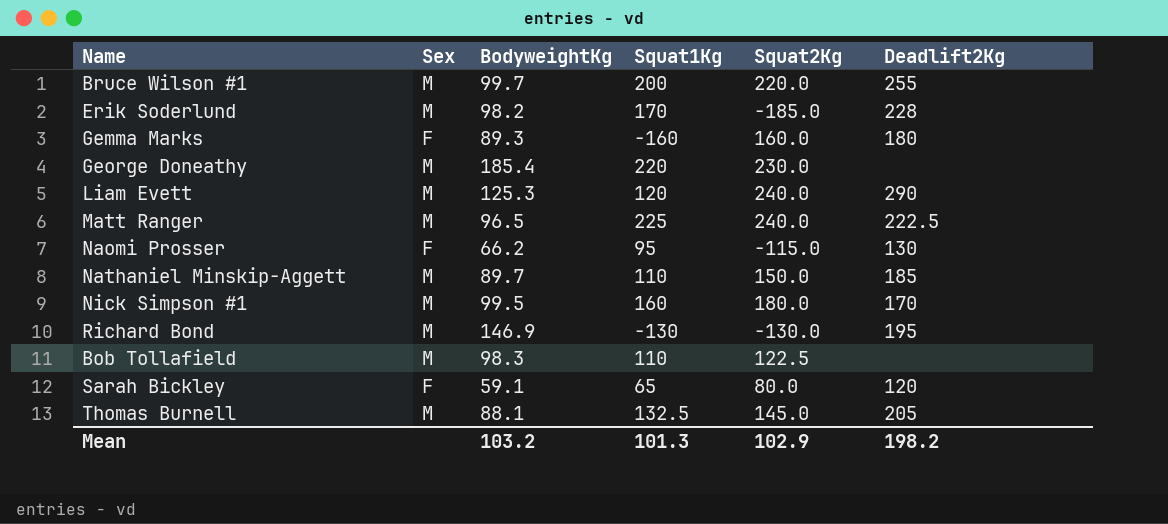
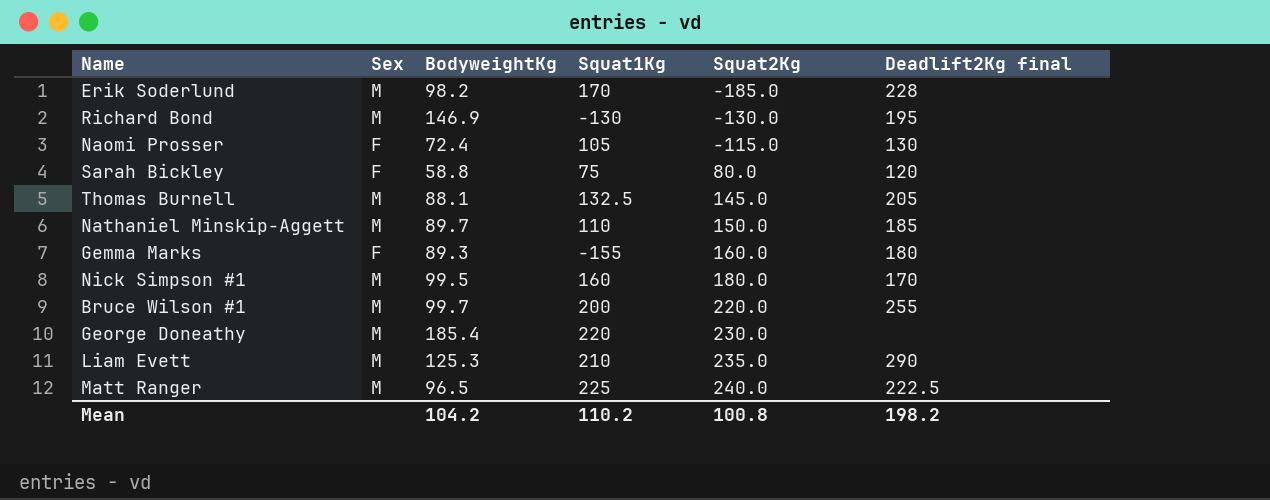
row order: none -> Squat2Kg ascending
column name: Deadlift2Kg -> Deadlift2Kg final
row Bob Tollafield: M | 98.3 | 110 | 122.5 | none -> none
Naomi Prosser | BodyweightKg: 66.2 -> 72.4
Naomi Prosser | Squat1Kg: 95 -> 105
Sarah Bickley | BodyweightKg: 59.1 -> 58.8
Sarah Bickley | Squat1Kg: 65 -> 75
Gemma Marks | Squat1Kg: -160 -> -155
Liam Evett | Squat1Kg: 120 -> 210
Liam Evett | Squat2Kg: 240.0 -> 235.0
Mean | BodyweightKg: 103.2 -> 104.2
Mean | Squat1Kg: 101.3 -> 110.2
Mean | Squat2Kg: 102.9 -> 100.8

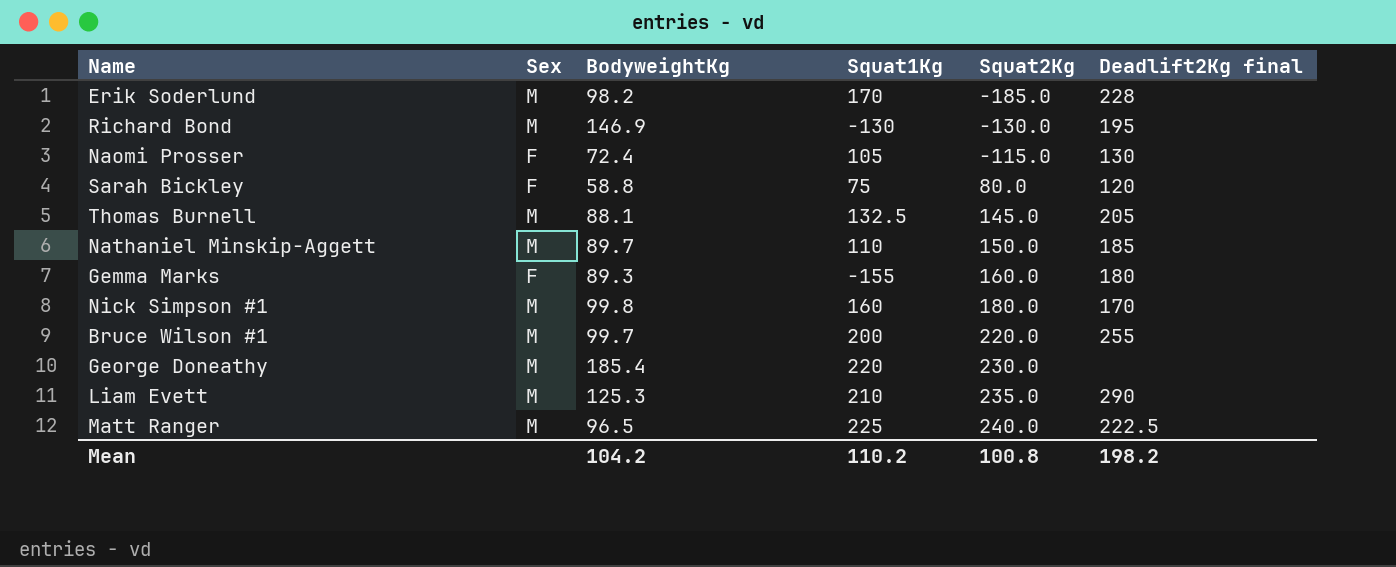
Nick Simpson #1 | BodyweightKg: 99.5 -> 99.8

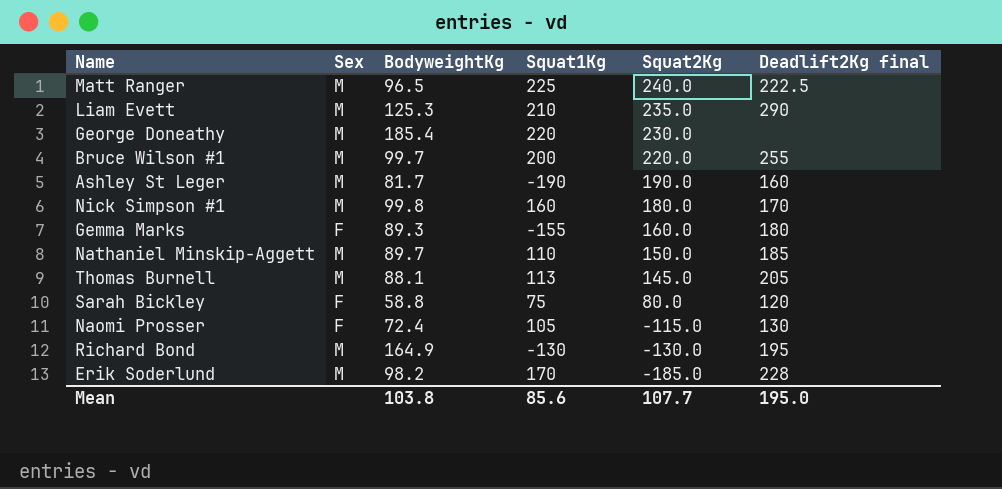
row order: Squat2Kg ascending -> Squat2Kg descending
row Ashley St Leger: none -> M | 81.7 | -190 | 190.0 | 160
Thomas Burnell | Squat1Kg: 132.5 -> 113
Richard Bond | BodyweightKg: 146.9 -> 164.9
Mean | BodyweightKg: 104.2 -> 103.8
Mean | Squat1Kg: 110.2 -> 85.6
Mean | Squat2Kg: 100.8 -> 107.7
Mean | Deadlift2Kg final: 198.2 -> 195.0

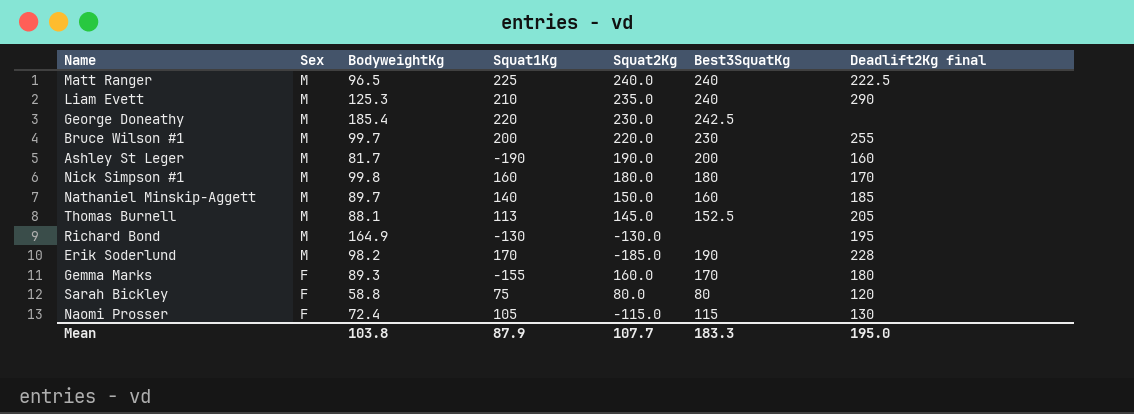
row order: Squat2Kg descending -> Sex descending
column Best3SquatKg | position: none -> 6
Nathaniel Minskip-Aggett | Squat1Kg: 110 -> 140
Mean | Squat1Kg: 85.6 -> 87.9

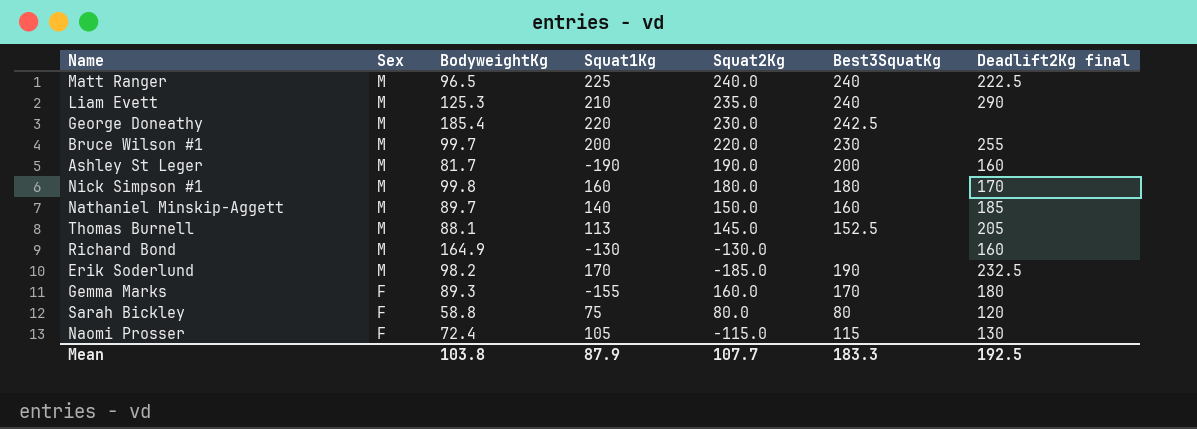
Richard Bond | Deadlift2Kg final: 195 -> 160
Erik Soderlund | Deadlift2Kg final: 228 -> 232.5
Mean | Deadlift2Kg final: 195.0 -> 192.5

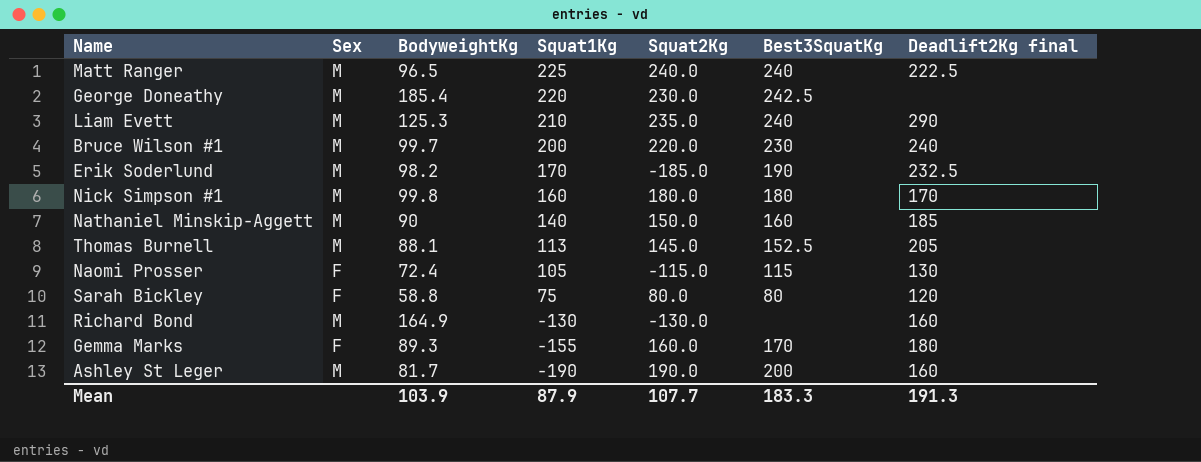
row order: Sex descending -> Squat1Kg descending
Bruce Wilson #1 | Deadlift2Kg final: 255 -> 240
Nathaniel Minskip-Aggett | BodyweightKg: 89.7 -> 90
Mean | BodyweightKg: 103.8 -> 103.9
Mean | Deadlift2Kg final: 192.5 -> 191.3

